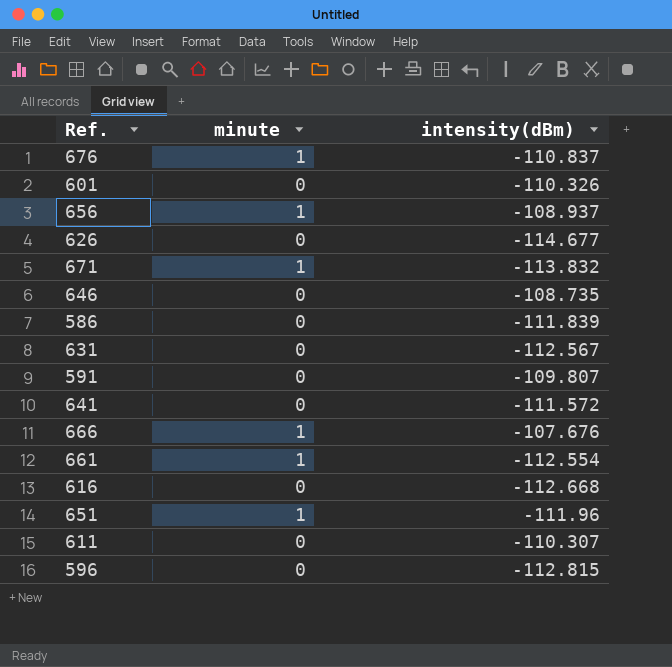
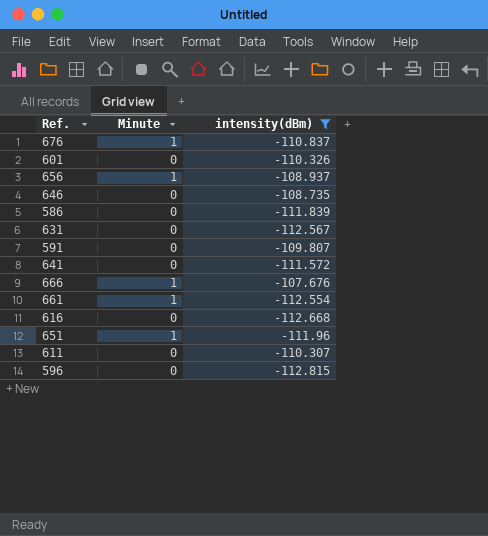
filter: none -> intensity(dBm) >= -112.815
column name: minute -> Minute

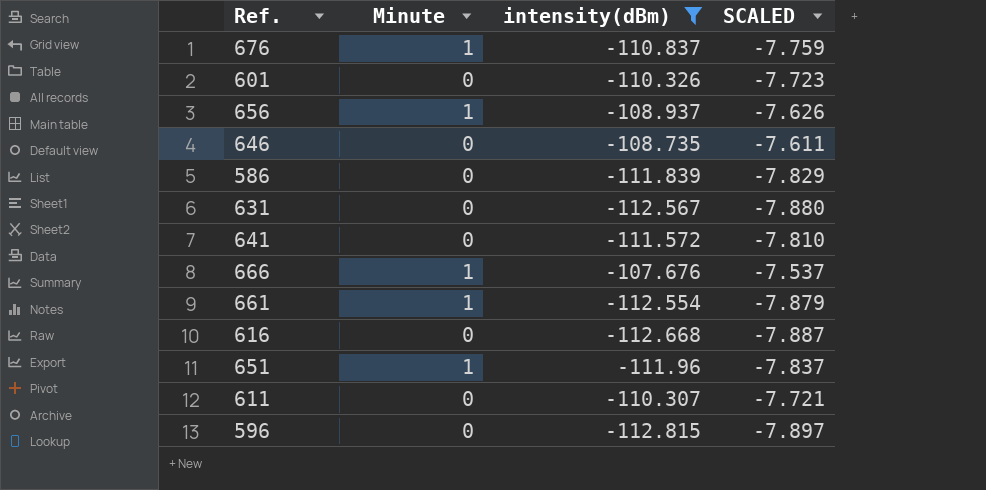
column SCALED | formula: none -> [intensity(dBm)] * 0.07
row 591: 0 | -109.807 -> none

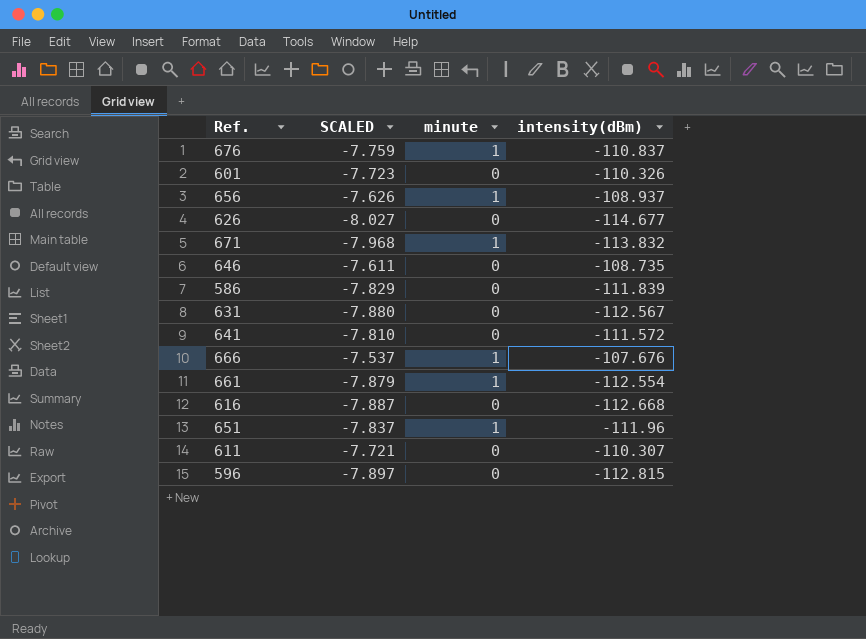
filter: intensity(dBm) >= -112.815 -> none
column SCALED | position: 4 -> 2
column name: Minute -> minute

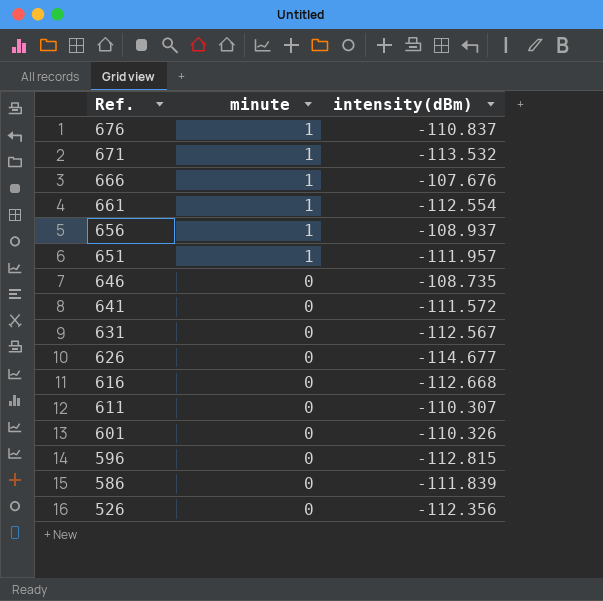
row order: none -> Ref. descending
column SCALED | formula: [intensity(dBm)] * 0.07 -> none
671 | intensity(dBm): -113.832 -> -113.532
651 | intensity(dBm): -111.96 -> -111.957
row 526: none -> 0 | -112.356

